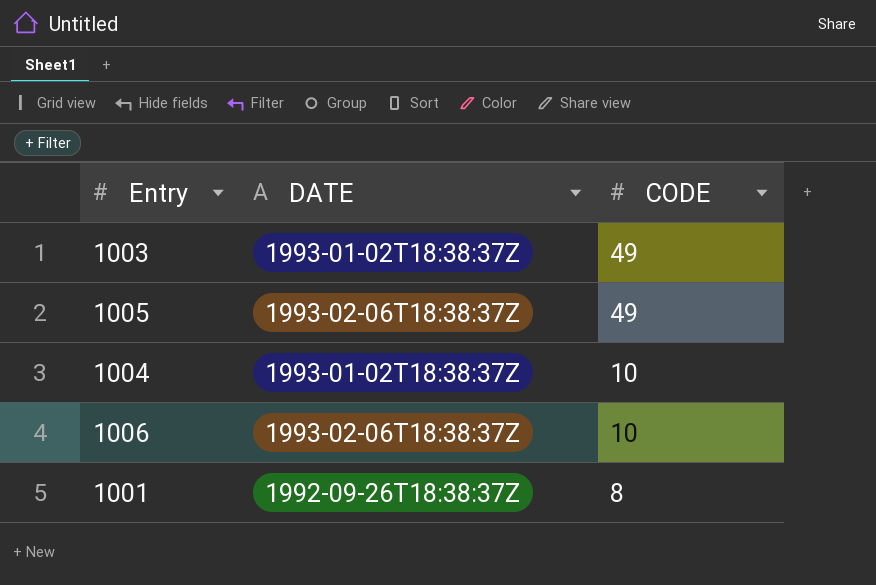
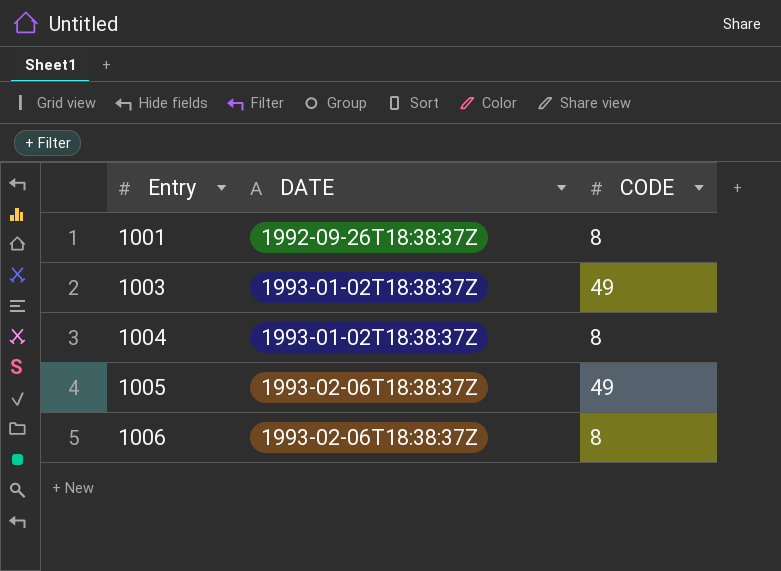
row order: CODE descending -> Entry ascending
1004 | CODE: 10 -> 8
1006 | CODE: 10 -> 8

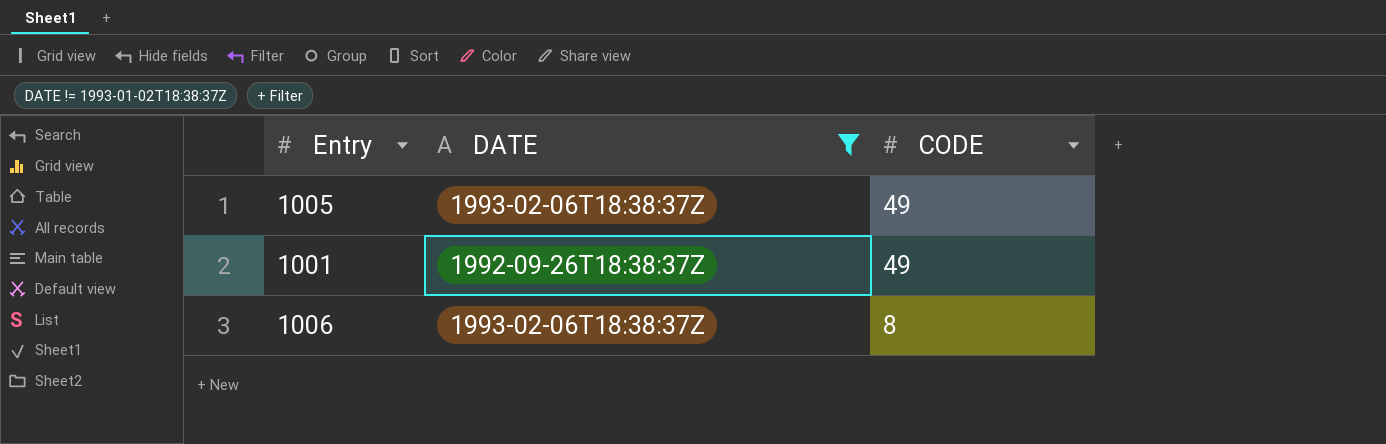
filter: none -> DATE != 1993-01-02T18:38:37Z
row order: Entry ascending -> CODE descending
1001 | CODE: 8 -> 49

